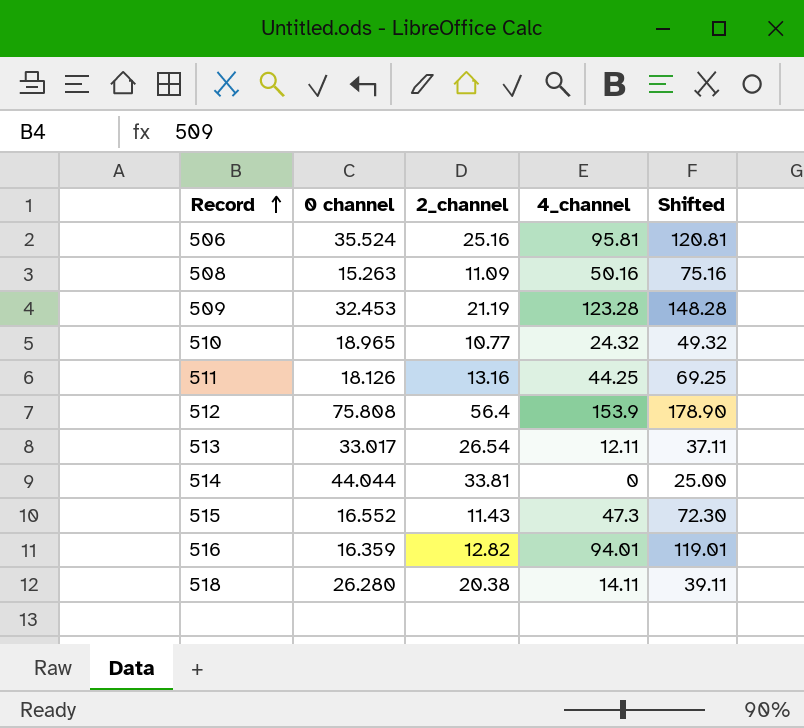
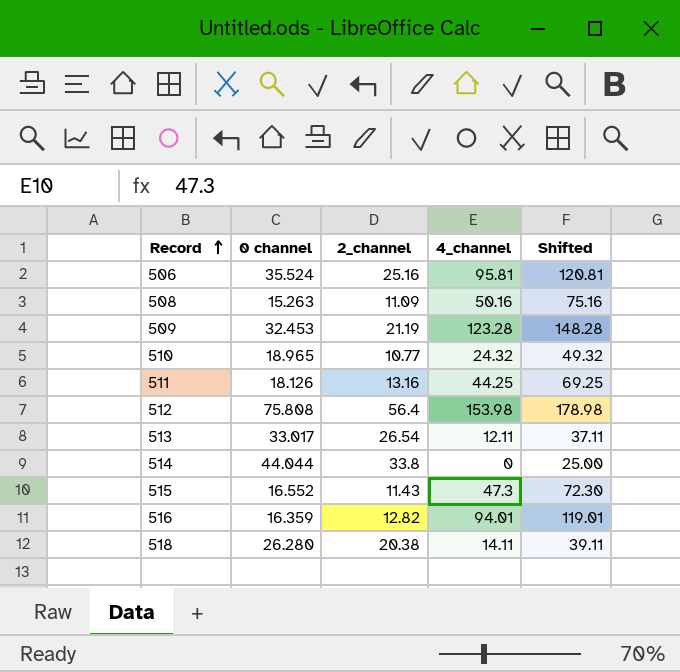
512 | 4_channel: 153.9 -> 153.98
512 | Shifted: 178.90 -> 178.98
514 | 2_channel: 33.81 -> 33.8

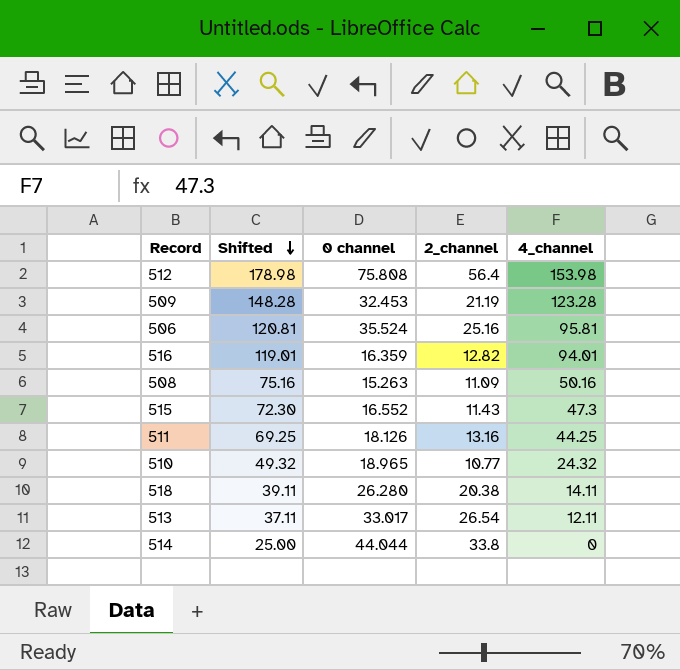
row order: Record ascending -> Shifted descending
column Shifted | position: 5 -> 2

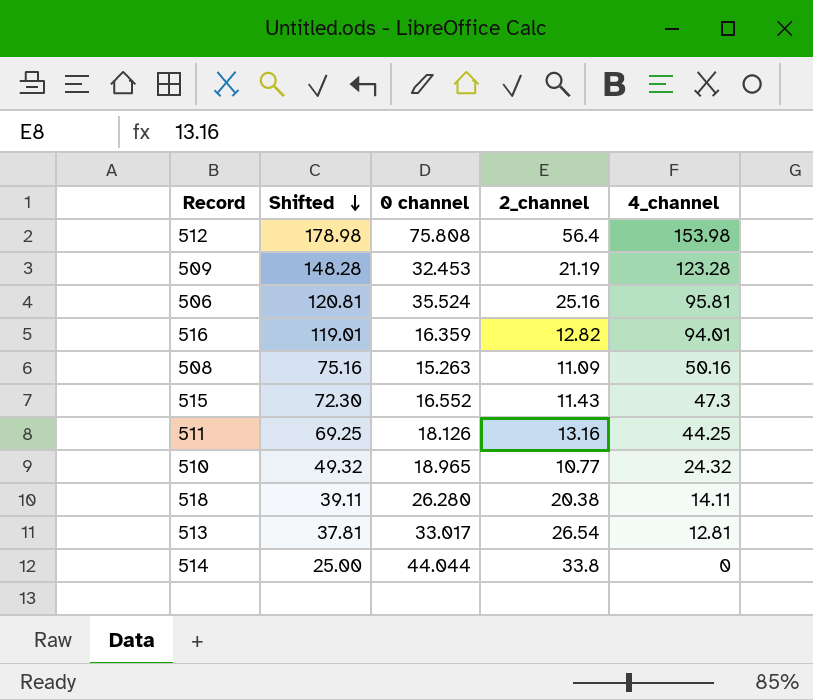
513 | Shifted: 37.11 -> 37.81
513 | 4_channel: 12.11 -> 12.81

